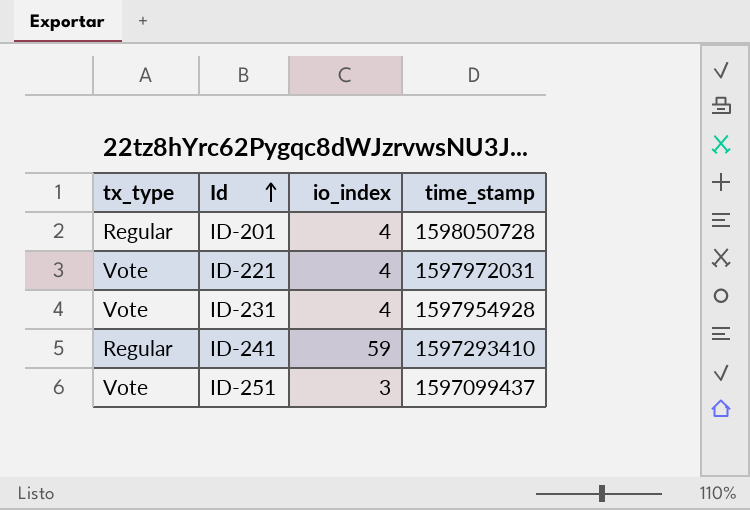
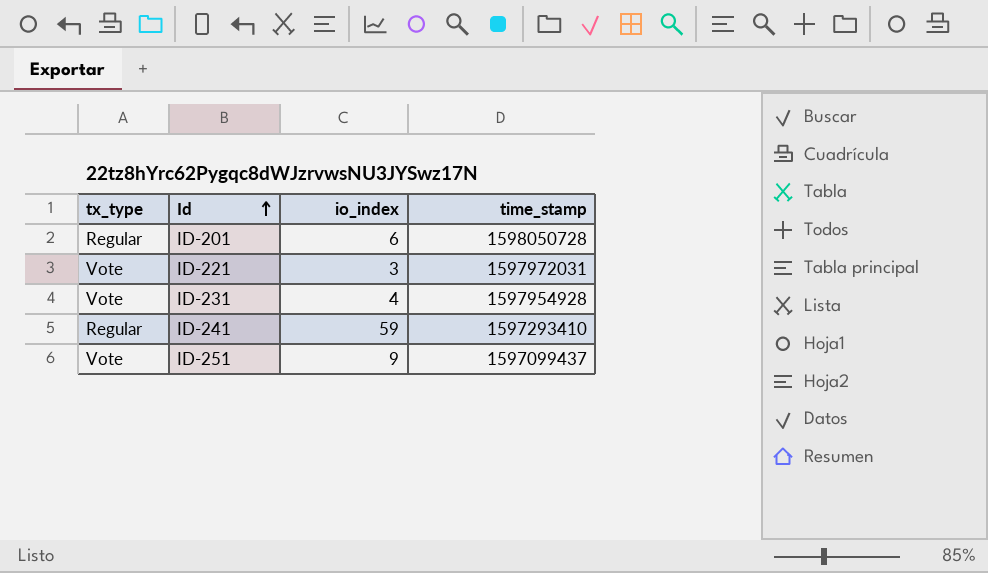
ID-201 | io_index: 4 -> 6
ID-221 | io_index: 4 -> 3
ID-251 | io_index: 3 -> 9

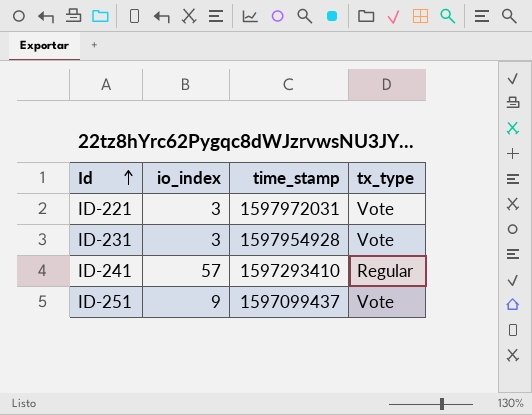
column tx_type | position: 1 -> 4
row ID-201: Regular | 6 | 1598050728 -> none
ID-231 | io_index: 4 -> 3
ID-241 | io_index: 59 -> 57

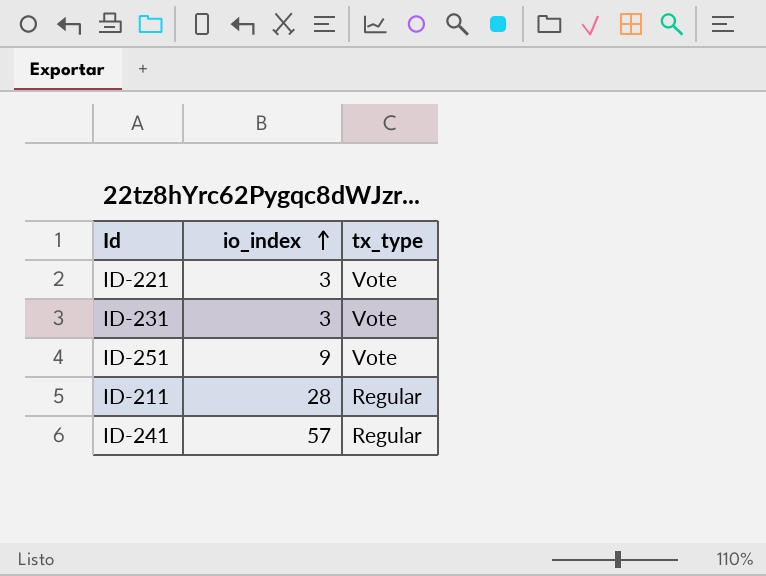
row order: Id ascending -> io_index ascending
column time_stamp | position: 3 -> none
row ID-211: none -> 28 | Regular

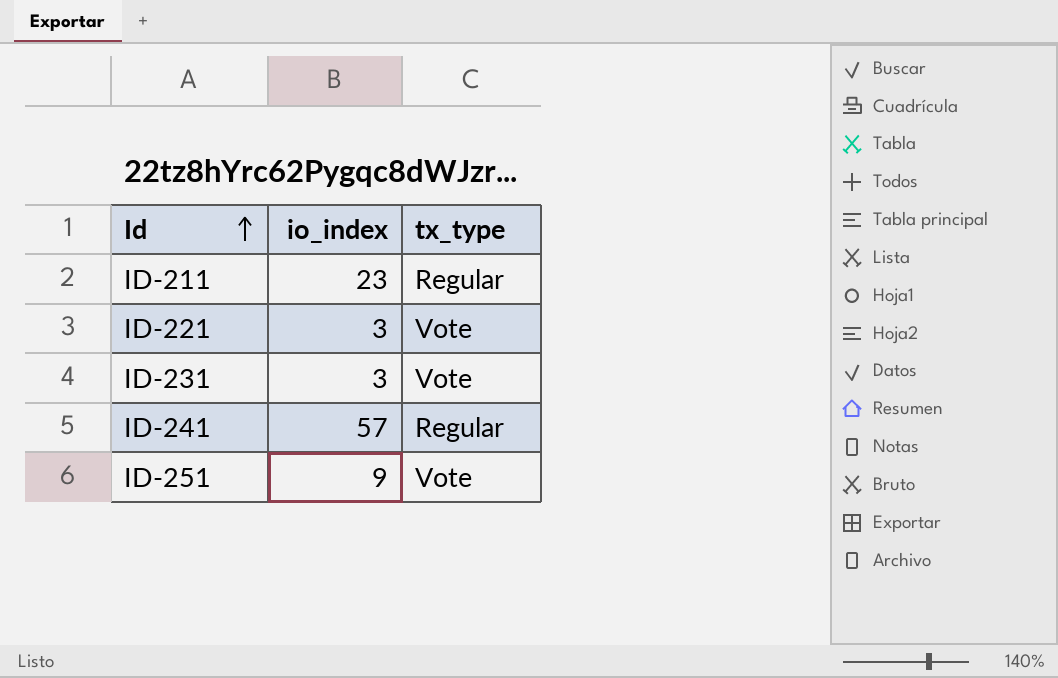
row order: io_index ascending -> Id ascending
ID-211 | io_index: 28 -> 23

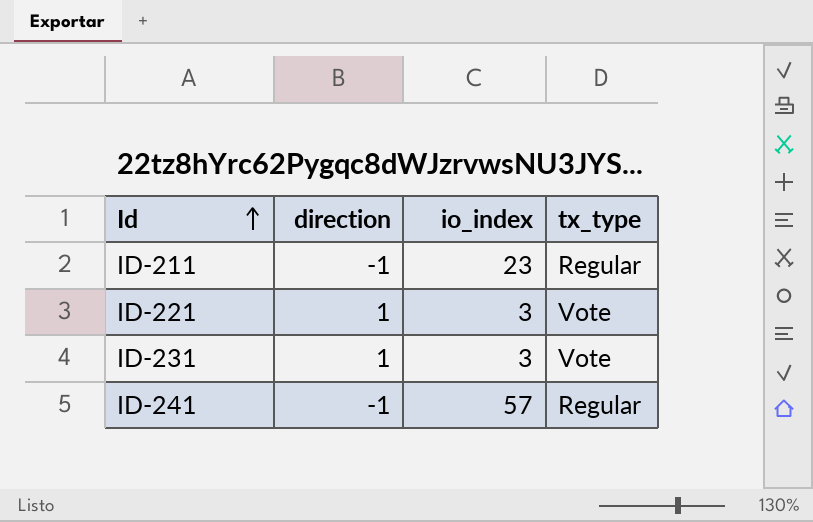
column direction | position: none -> 2
row ID-251: 9 | Vote -> none

